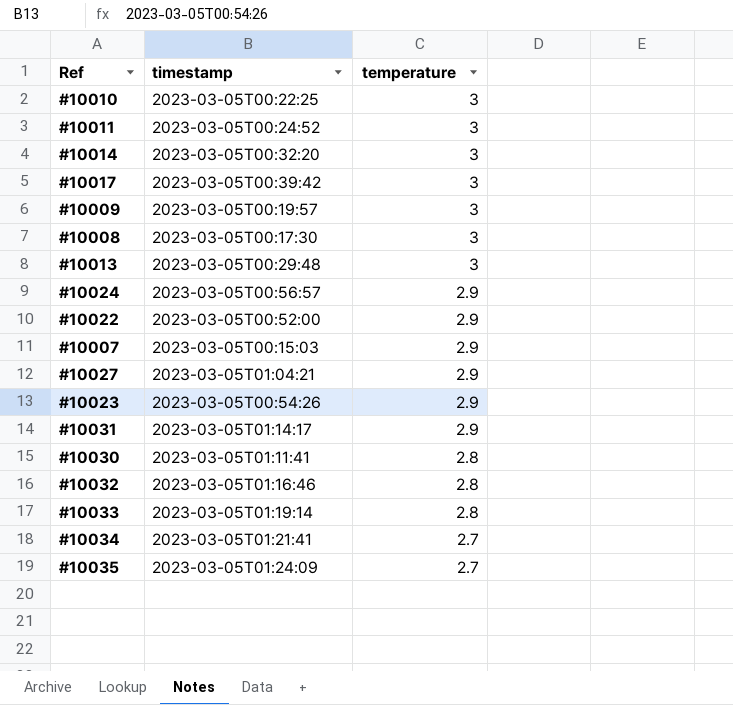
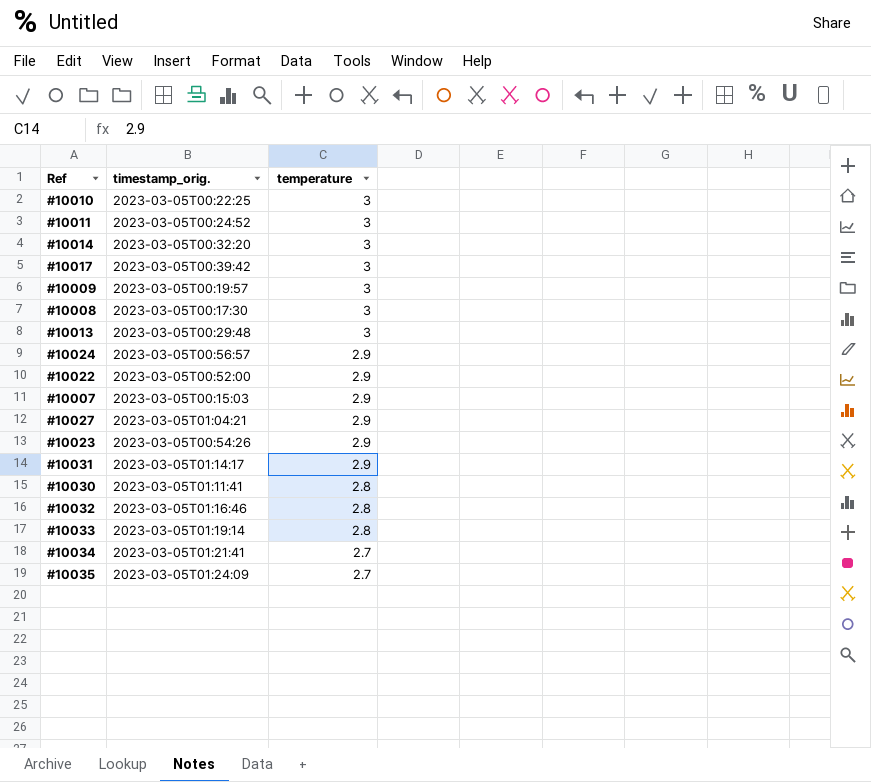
column name: timestamp -> timestamp_orig.

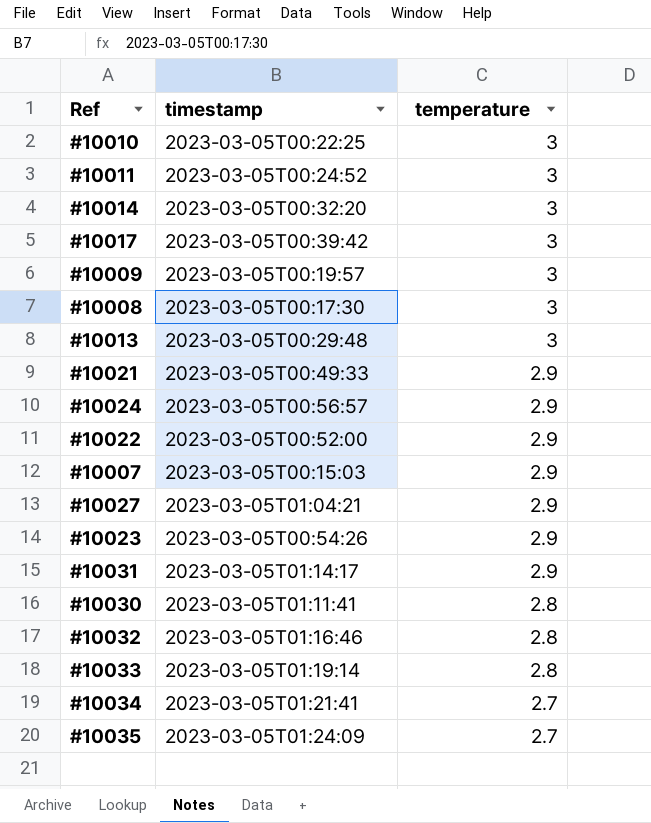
column name: timestamp_orig. -> timestamp
row #10021: none -> 2023-03-05T00:49:33 | 2.9

